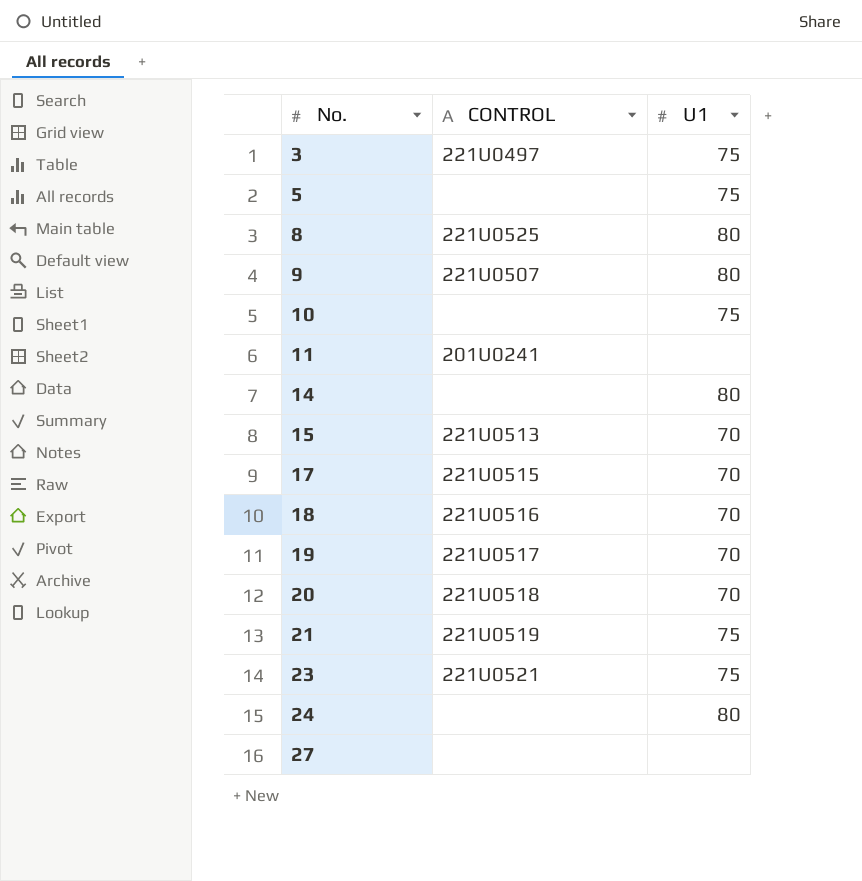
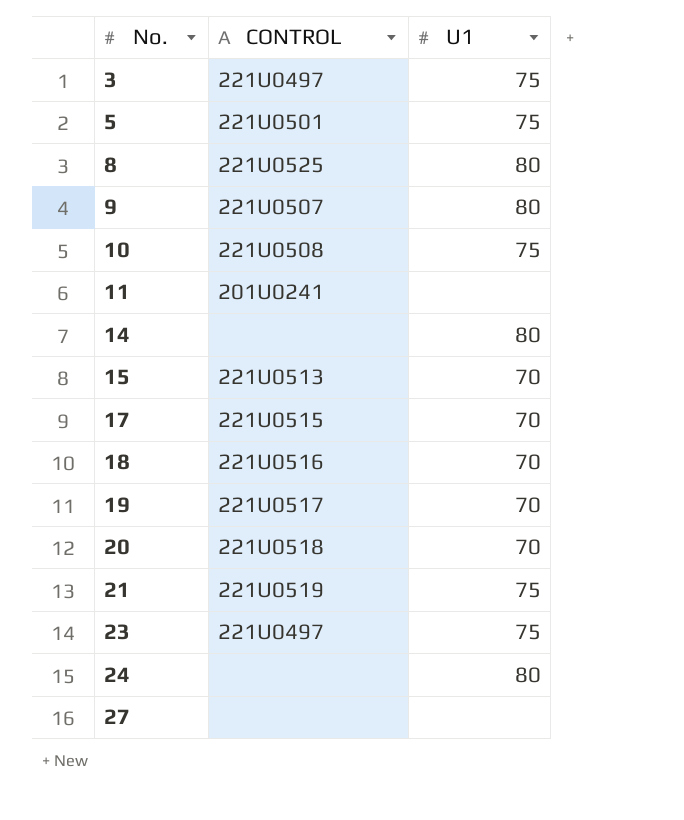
5 | CONTROL: none -> 221U0501
10 | CONTROL: none -> 221U0508
23 | CONTROL: 221U0521 -> 221U0497

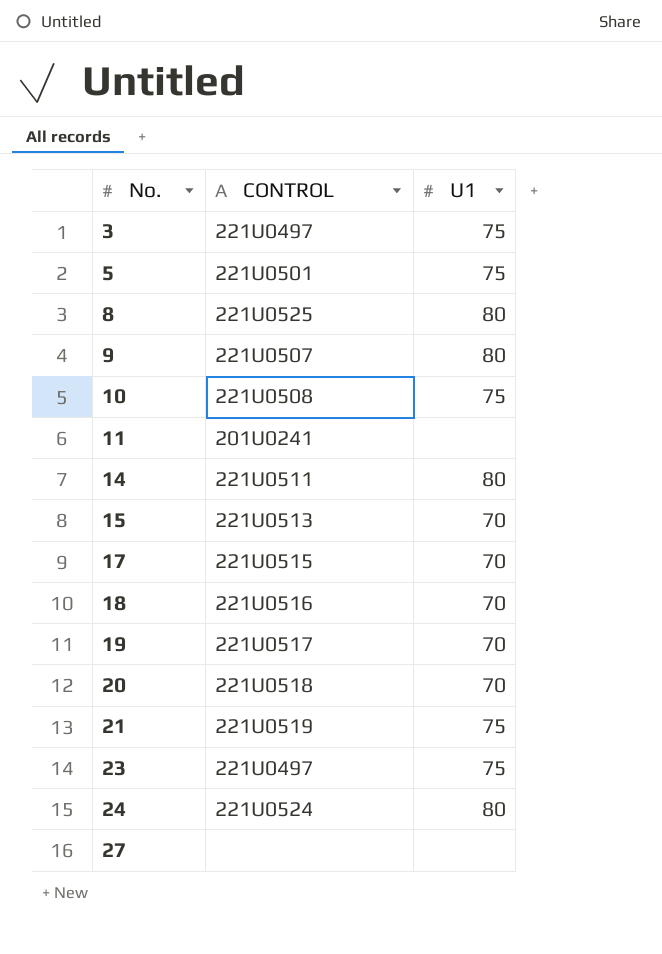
14 | CONTROL: none -> 221U0511
24 | CONTROL: none -> 221U0524

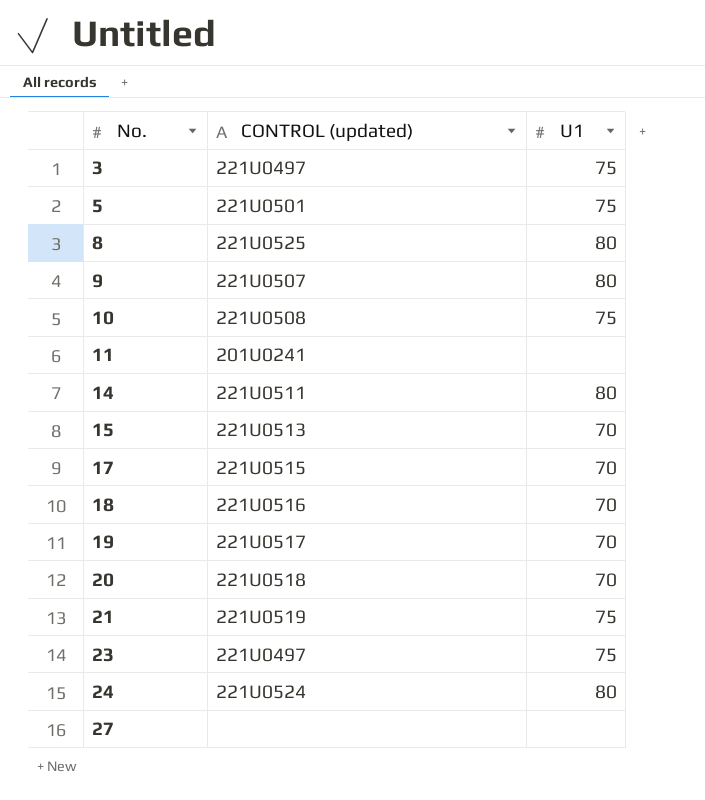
column name: CONTROL -> CONTROL (updated)

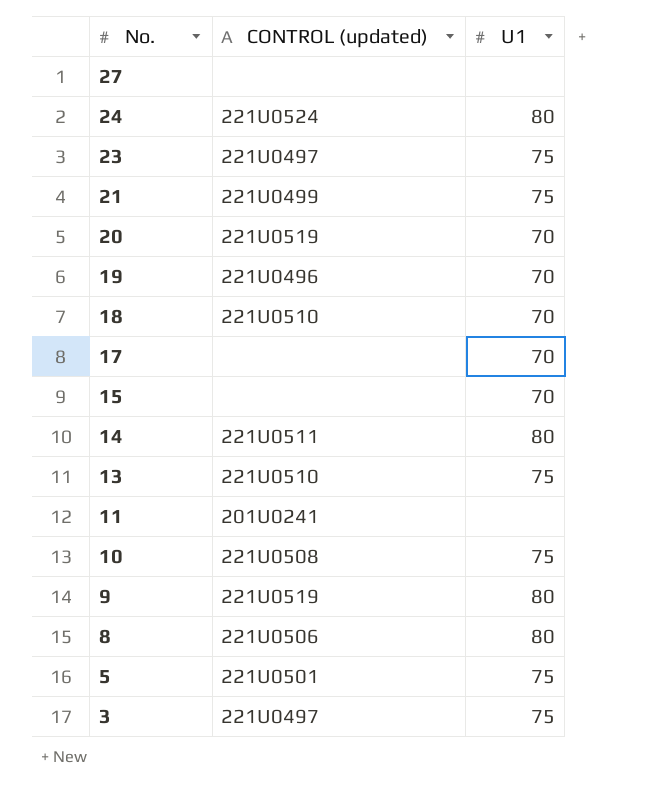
row order: No. ascending -> No. descending
21 | CONTROL (updated): 221U0519 -> 221U0499
20 | CONTROL (updated): 221U0518 -> 221U0519
19 | CONTROL (updated): 221U0517 -> 221U0496
18 | CONTROL (updated): 221U0516 -> 221U0510
17 | CONTROL (updated): 221U0515 -> none
15 | CONTROL (updated): 221U0513 -> none
row 13: none -> 221U0510 | 75
9 | CONTROL (updated): 221U0507 -> 221U0519
8 | CONTROL (updated): 221U0525 -> 221U0506

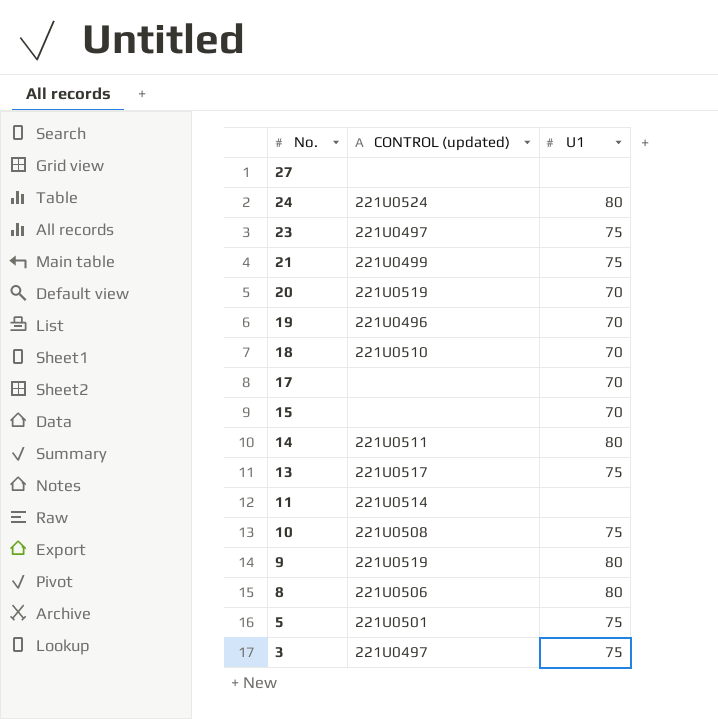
13 | CONTROL (updated): 221U0510 -> 221U0517
11 | CONTROL (updated): 201U0241 -> 221U0514

